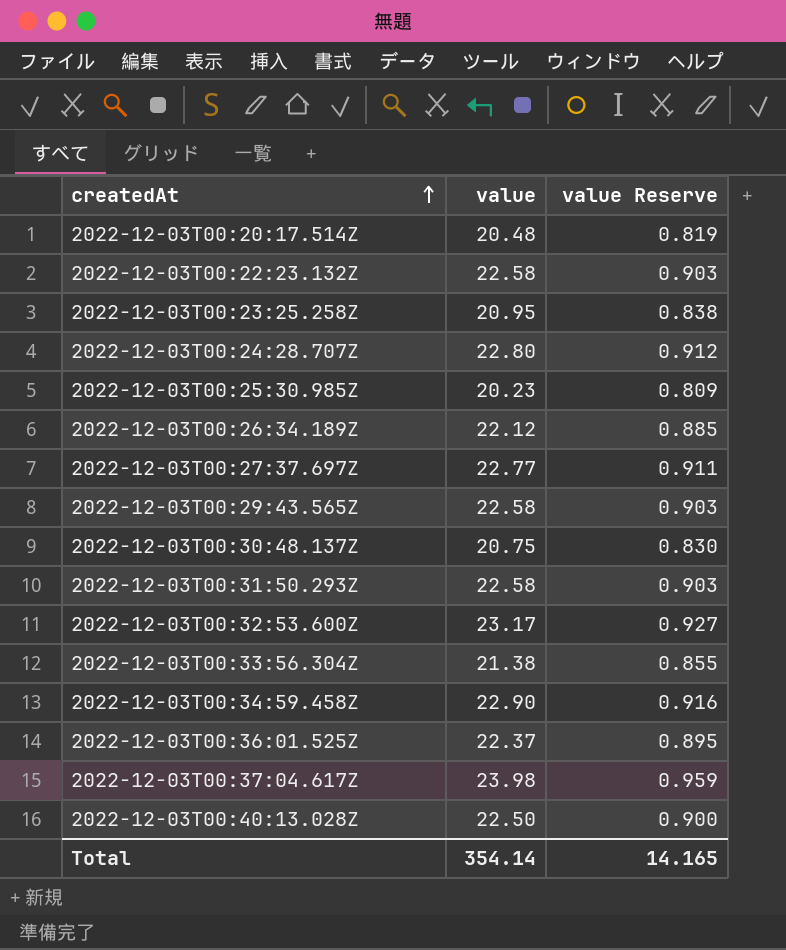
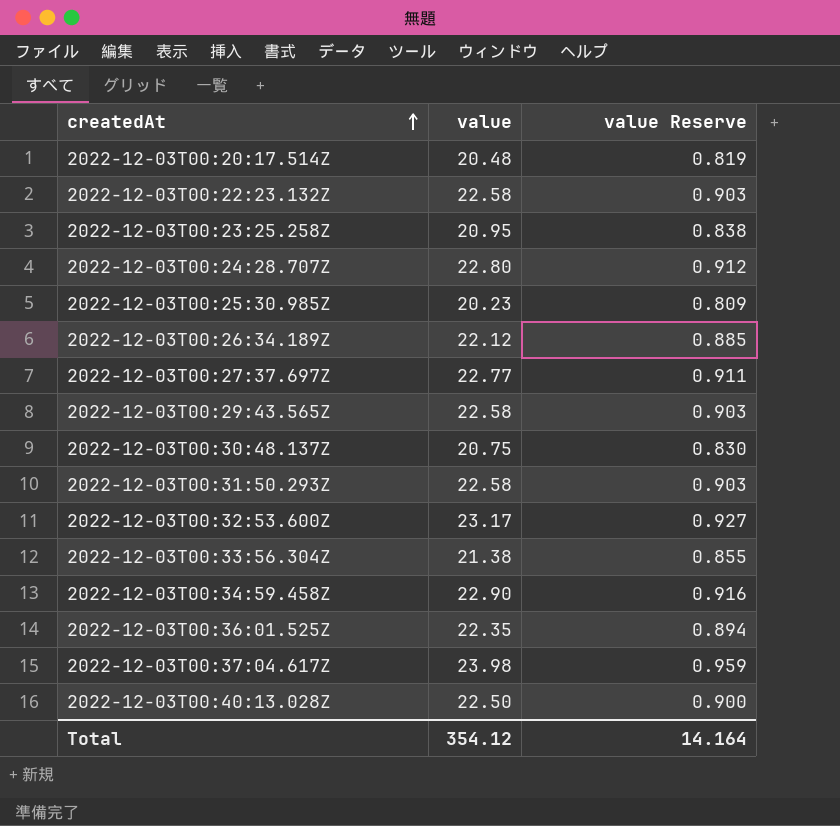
2022-12-03T00:36:01.525Z | value: 22.37 -> 22.35
2022-12-03T00:36:01.525Z | value Reserve: 0.895 -> 0.894
Total | value: 354.14 -> 354.12
Total | value Reserve: 14.165 -> 14.164

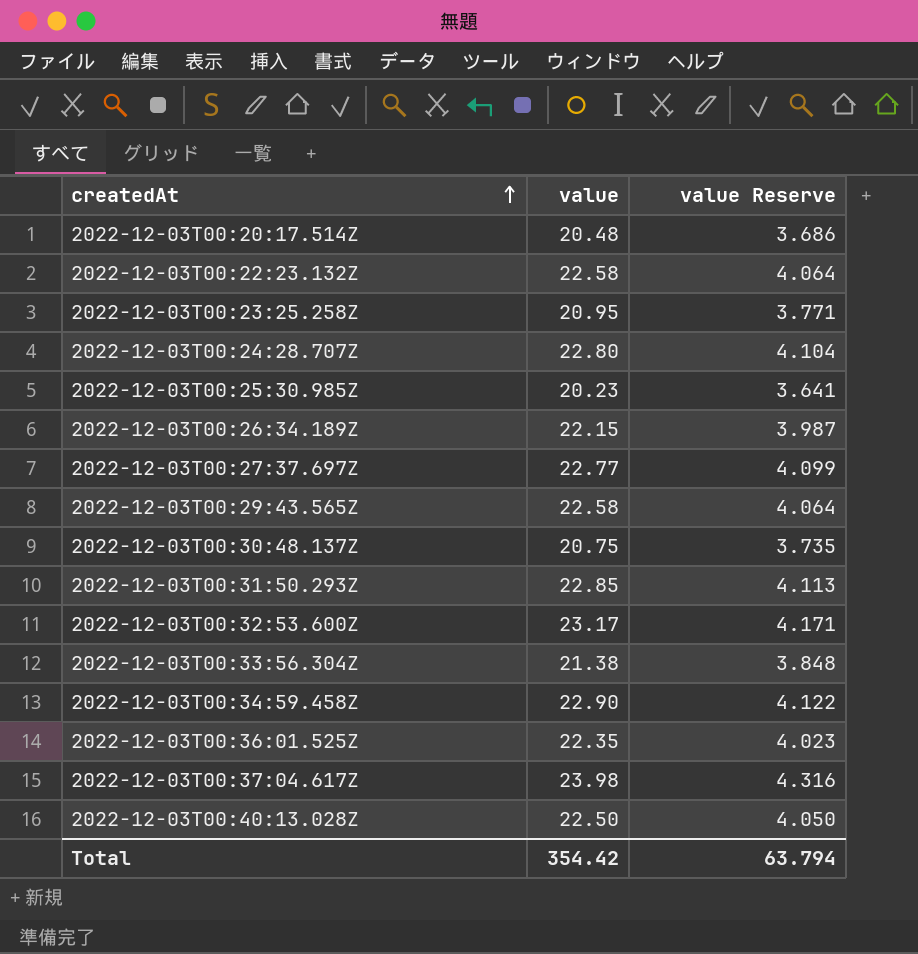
column value Reserve | formula: [value] * 0.04 -> [value] * 0.18
2022-12-03T00:26:34.189Z | value: 22.12 -> 22.15
2022-12-03T00:31:50.293Z | value: 22.58 -> 22.85
Total | value: 354.12 -> 354.42
Total | value Reserve: 14.164 -> 63.794

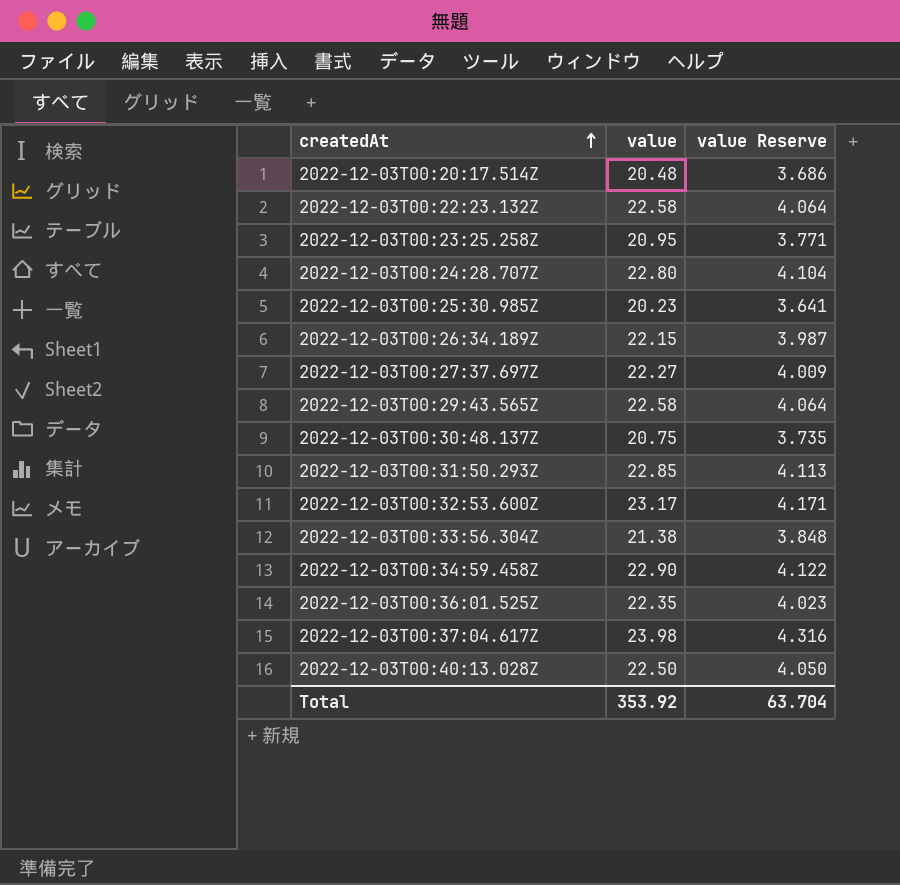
2022-12-03T00:27:37.697Z | value: 22.77 -> 22.27
2022-12-03T00:27:37.697Z | value Reserve: 4.099 -> 4.009
Total | value: 354.42 -> 353.92
Total | value Reserve: 63.794 -> 63.704

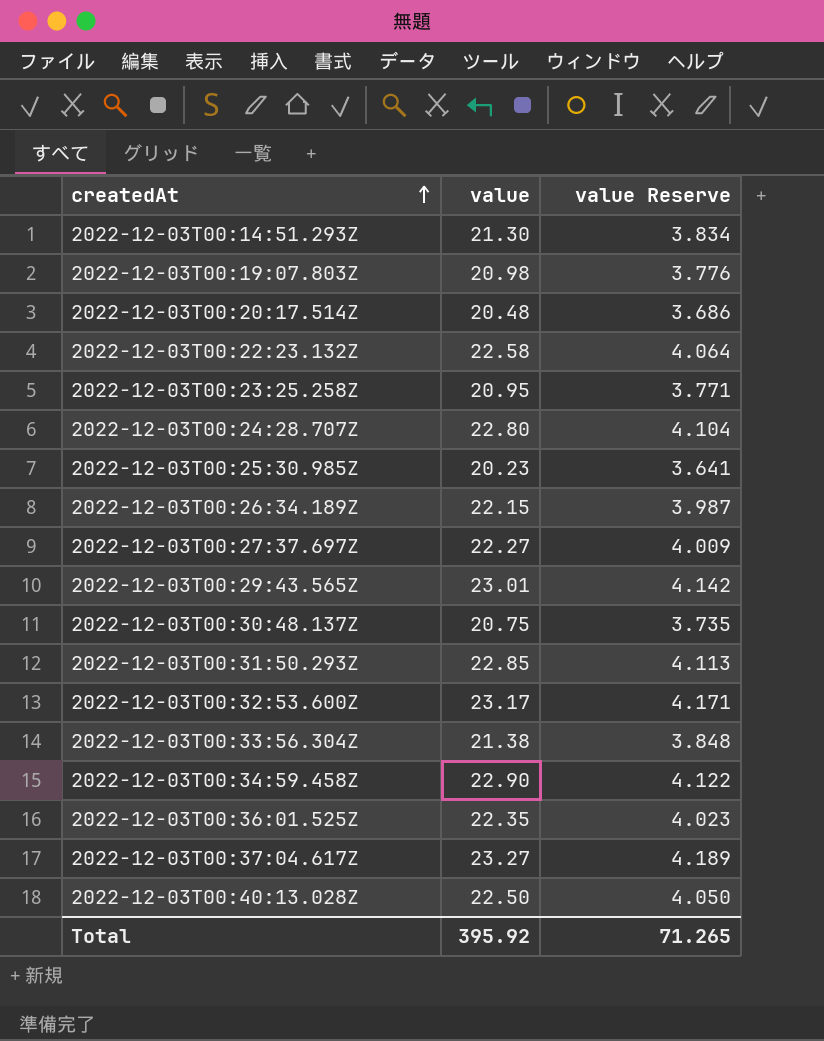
row 2022-12-03T00:14:51.293Z: none -> 21.30 | 3.834
row 2022-12-03T00:19:07.803Z: none -> 20.98 | 3.776
2022-12-03T00:29:43.565Z | value: 22.58 -> 23.01
2022-12-03T00:29:43.565Z | value Reserve: 4.064 -> 4.142
2022-12-03T00:37:04.617Z | value: 23.98 -> 23.27
2022-12-03T00:37:04.617Z | value Reserve: 4.316 -> 4.189
Total | value: 353.92 -> 395.92
Total | value Reserve: 63.704 -> 71.265

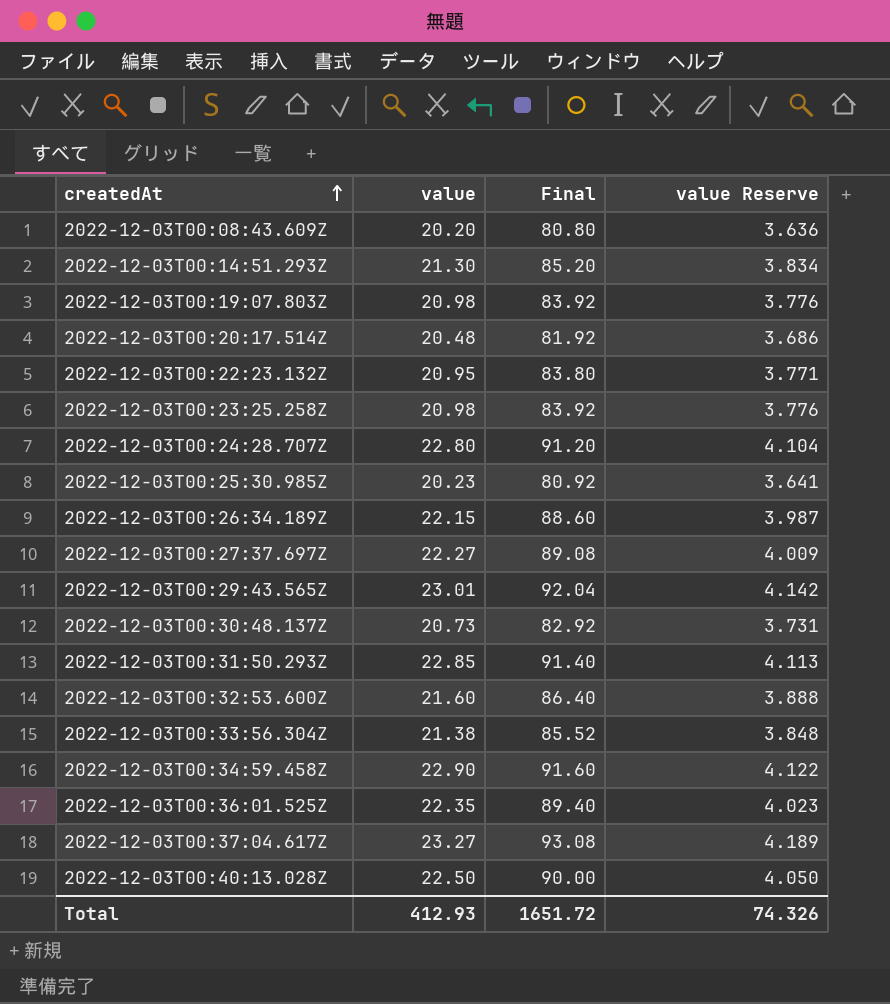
column Final | formula: none -> [value] * 4
row 2022-12-03T00:08:43.609Z: none -> 20.20 | 80.80 | 3.636
2022-12-03T00:22:23.132Z | value: 22.58 -> 20.95
2022-12-03T00:22:23.132Z | value Reserve: 4.064 -> 3.771
2022-12-03T00:23:25.258Z | value: 20.95 -> 20.98
2022-12-03T00:23:25.258Z | value Reserve: 3.771 -> 3.776
2022-12-03T00:30:48.137Z | value: 20.75 -> 20.73
2022-12-03T00:30:48.137Z | value Reserve: 3.735 -> 3.731
2022-12-03T00:32:53.600Z | value: 23.17 -> 21.60
2022-12-03T00:32:53.600Z | value Reserve: 4.171 -> 3.888
Total | value: 395.92 -> 412.93
Total | value Reserve: 71.265 -> 74.326

